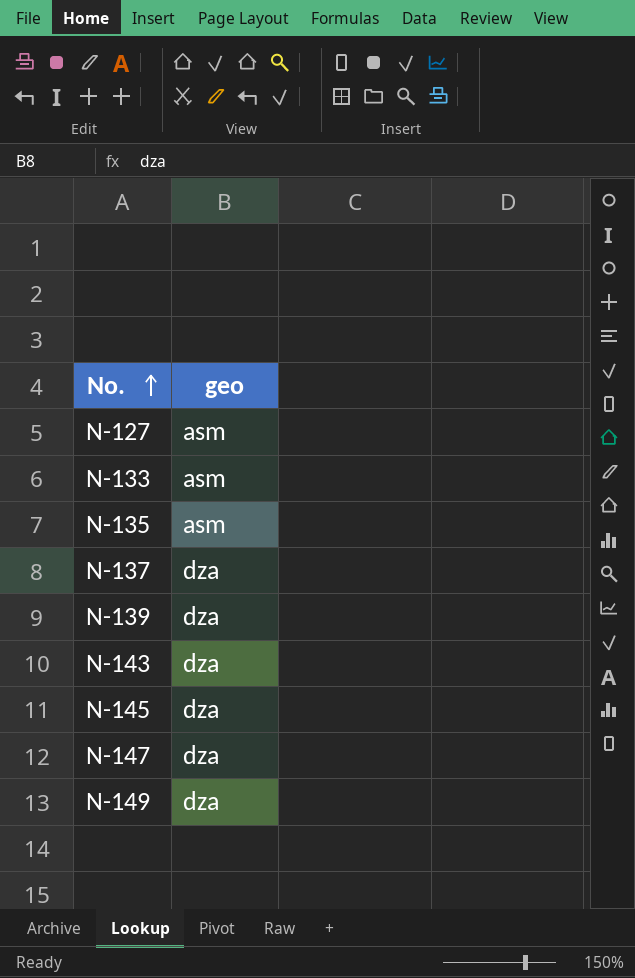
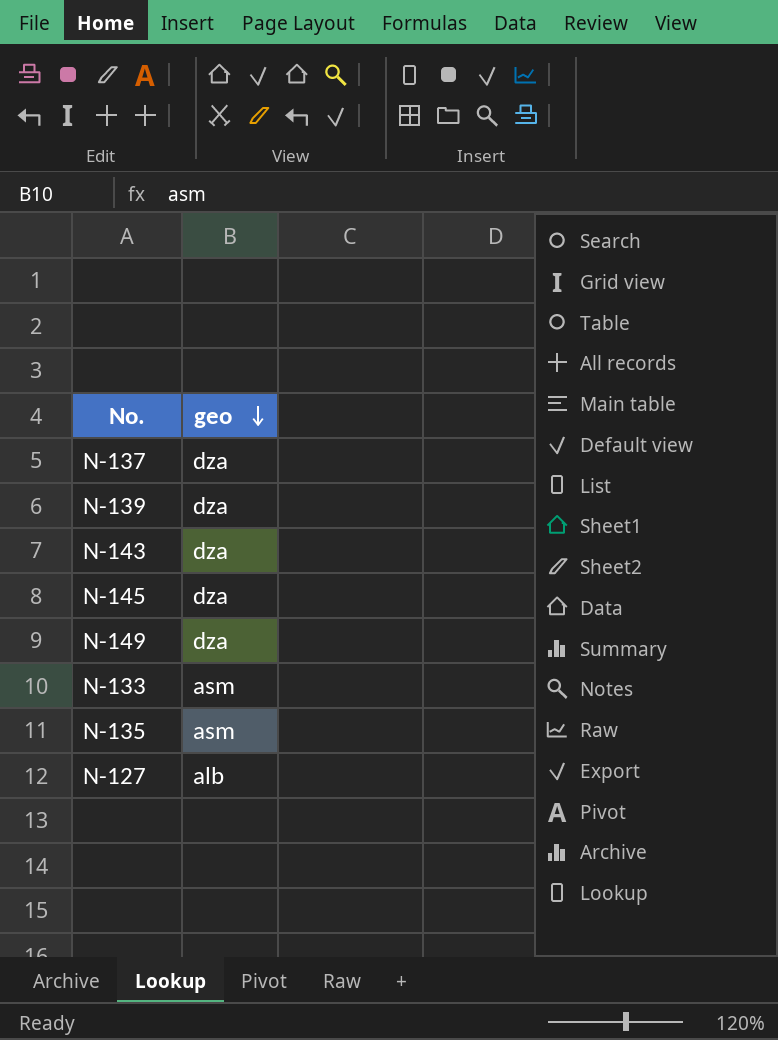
row order: No. ascending -> geo descending
row N-147: dza -> none
N-127 | geo: asm -> alb

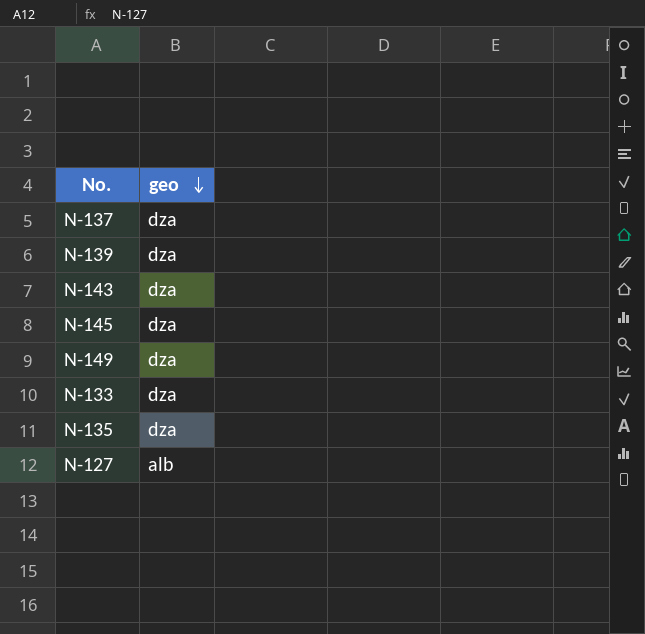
N-133 | geo: asm -> dza
N-135 | geo: asm -> dza

